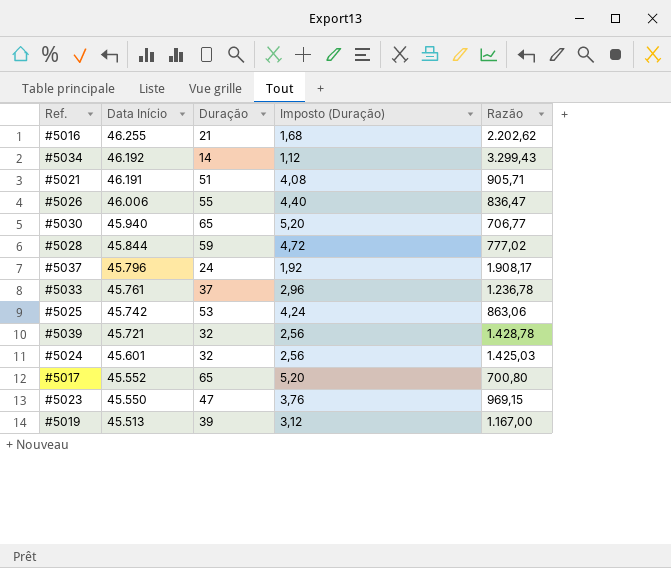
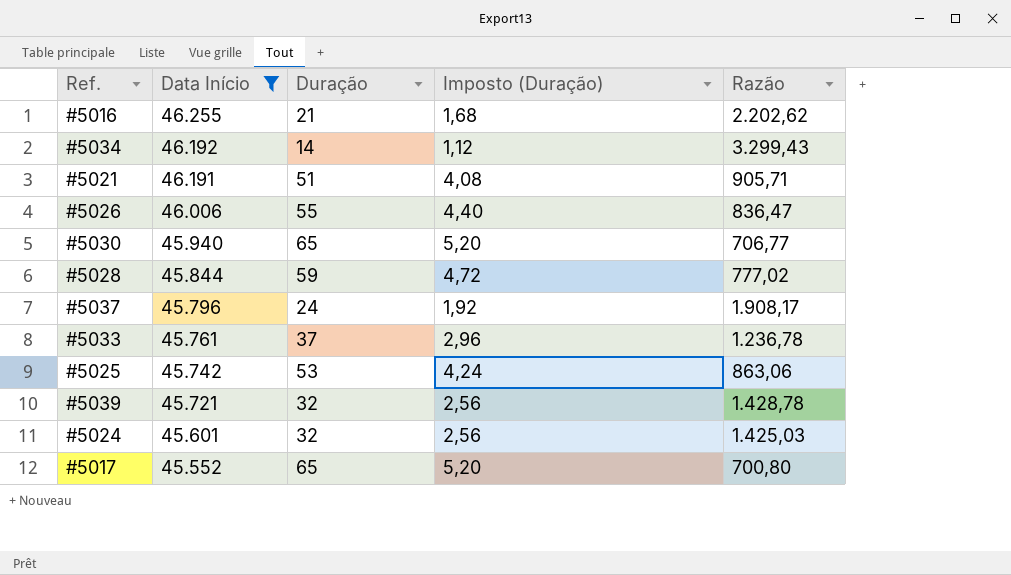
filter: none -> Data Início >= 45.552

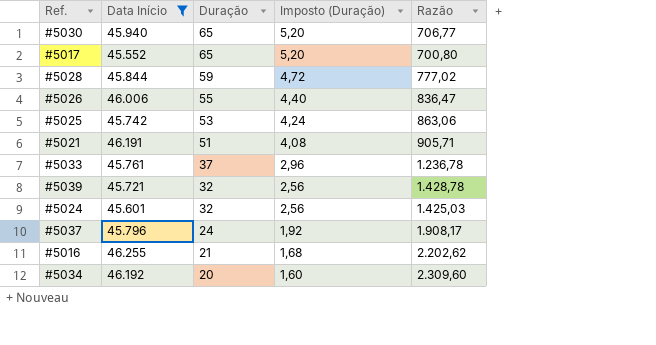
row order: Data Início descending -> Duração descending
#5034 | Duração: 14 -> 20
#5034 | Imposto (Duração): 1,12 -> 1,60
#5034 | Razão: 3.299,43 -> 2.309,60

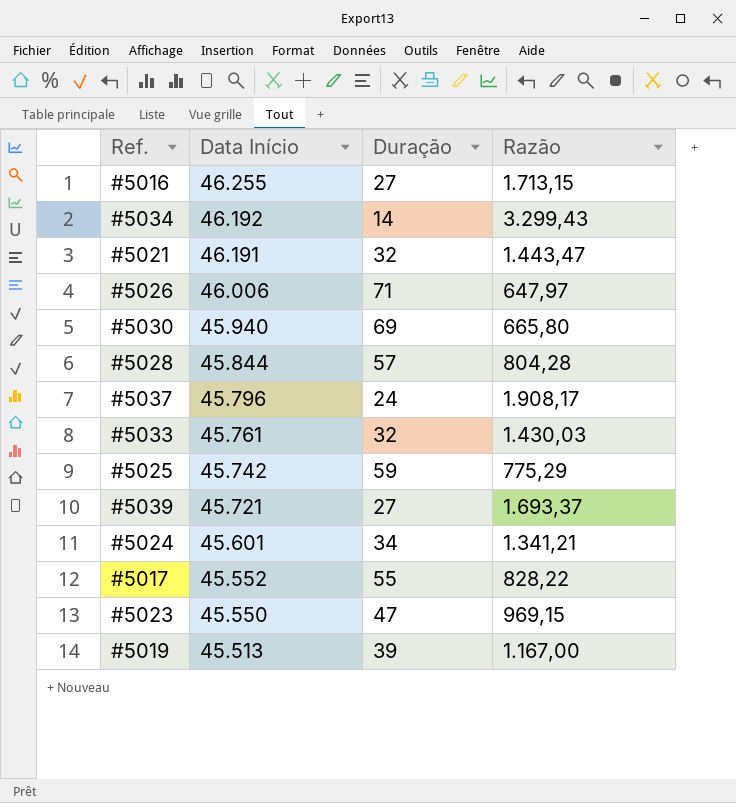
filter: Data Início >= 45.552 -> none
row order: Duração descending -> Data Início descending
column Imposto (Duração) | formula: [Duração] * 0,08 -> none
#5016 | Duração: 21 -> 27
#5016 | Razão: 2.202,62 -> 1.713,15
#5034 | Duração: 20 -> 14
#5034 | Razão: 2.309,60 -> 3.299,43
#5021 | Duração: 51 -> 32
#5021 | Razão: 905,71 -> 1.443,47
#5026 | Duração: 55 -> 71
#5026 | Razão: 836,47 -> 647,97
#5030 | Duração: 65 -> 69
#5030 | Razão: 706,77 -> 665,80
#5028 | Duração: 59 -> 57
#5028 | Razão: 777,02 -> 804,28
#5033 | Duração: 37 -> 32
#5033 | Razão: 1.236,78 -> 1.430,03
#5025 | Duração: 53 -> 59
#5025 | Razão: 863,06 -> 775,29
#5039 | Duração: 32 -> 27
#5039 | Razão: 1.428,78 -> 1.693,37
#5024 | Duração: 32 -> 34
#5024 | Razão: 1.425,03 -> 1.341,21
#5017 | Duração: 65 -> 55
#5017 | Razão: 700,80 -> 828,22

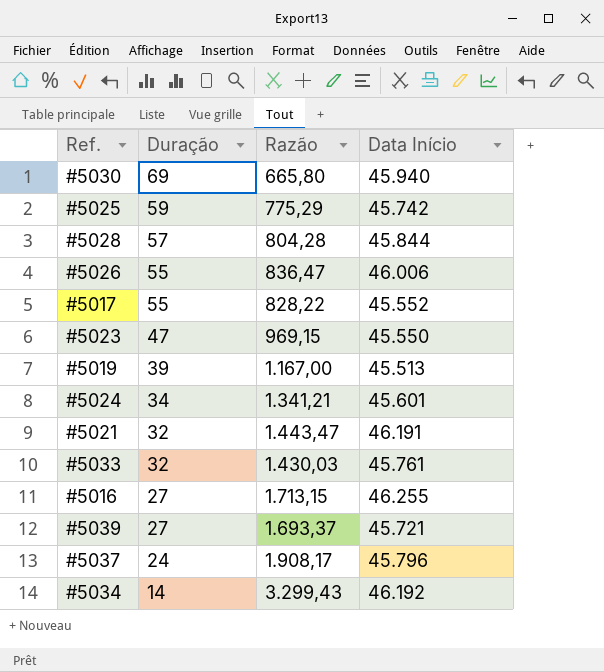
row order: Data Início descending -> Duração descending
column Data Início | position: 2 -> 4
#5026 | Duração: 71 -> 55
#5026 | Razão: 647,97 -> 836,47

